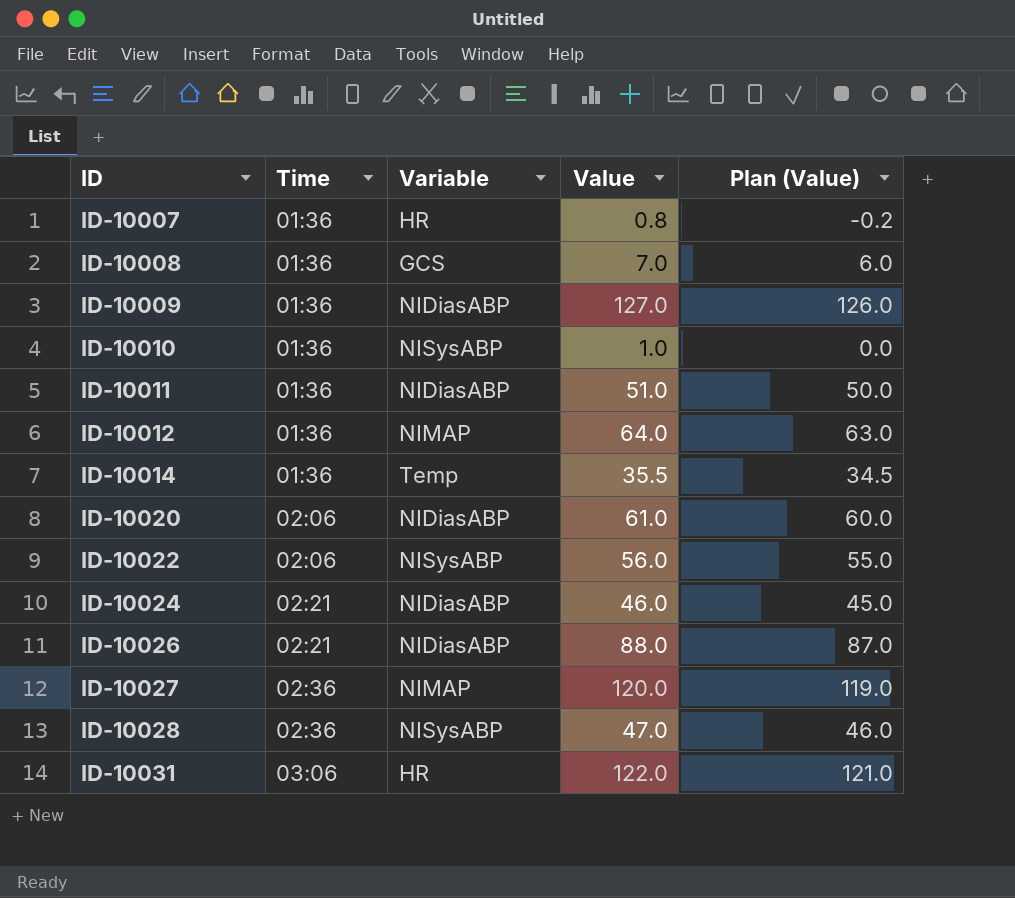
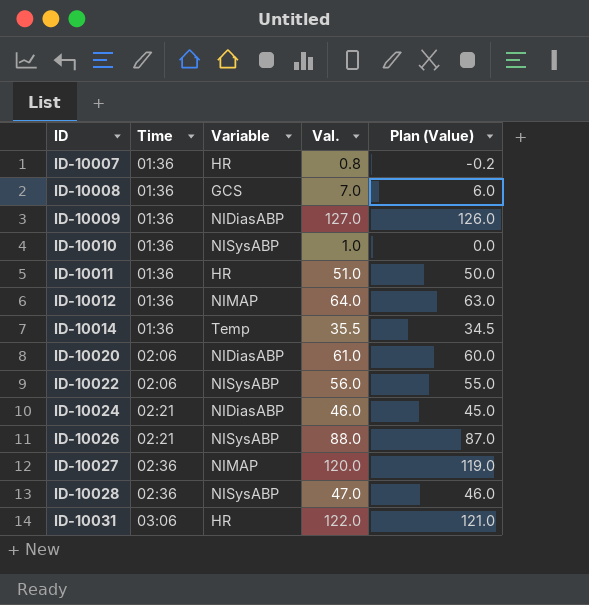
column name: Value -> Val.
ID-10011 | Variable: NIDiasABP -> HR
ID-10026 | Variable: NIDiasABP -> NISysABP

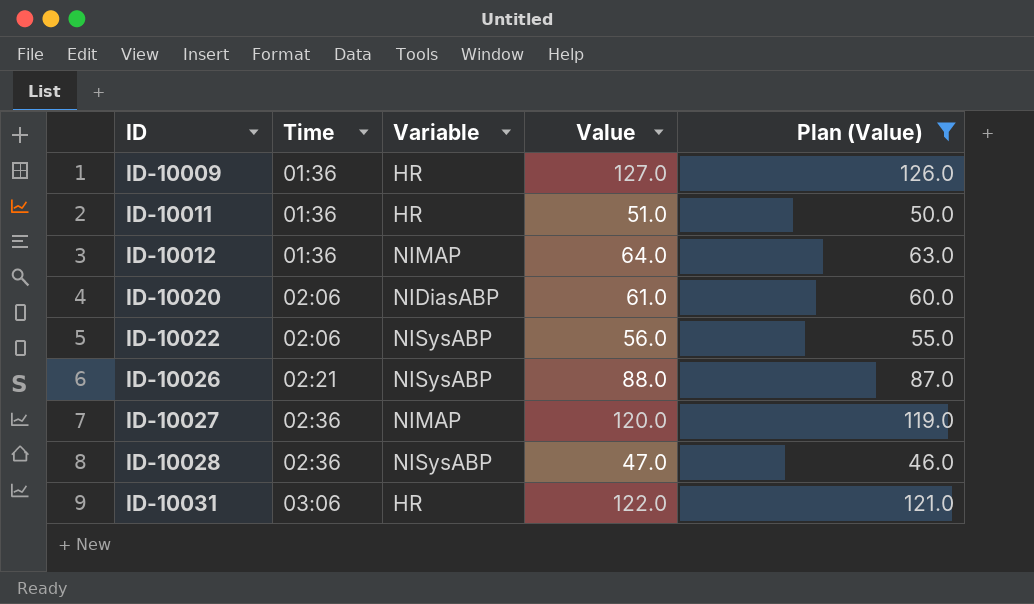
filter: none -> Plan (Value) >= 46.0
column name: Val. -> Value
ID-10009 | Variable: NIDiasABP -> HR

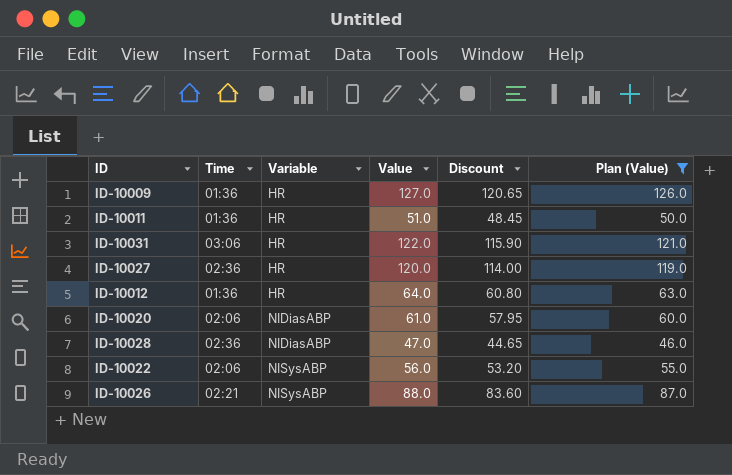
row order: ID ascending -> Variable ascending
column Discount | formula: none -> [Value] * 0.95
ID-10027 | Variable: NIMAP -> HR
ID-10012 | Variable: NIMAP -> HR
ID-10028 | Variable: NISysABP -> NIDiasABP

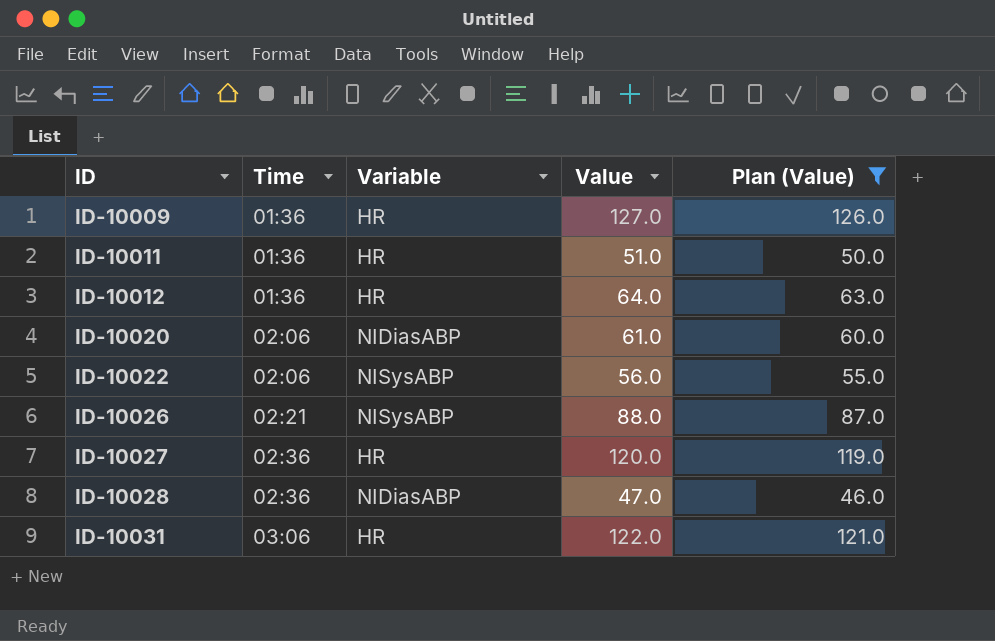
row order: Variable ascending -> ID ascending
column Discount | formula: [Value] * 0.95 -> none

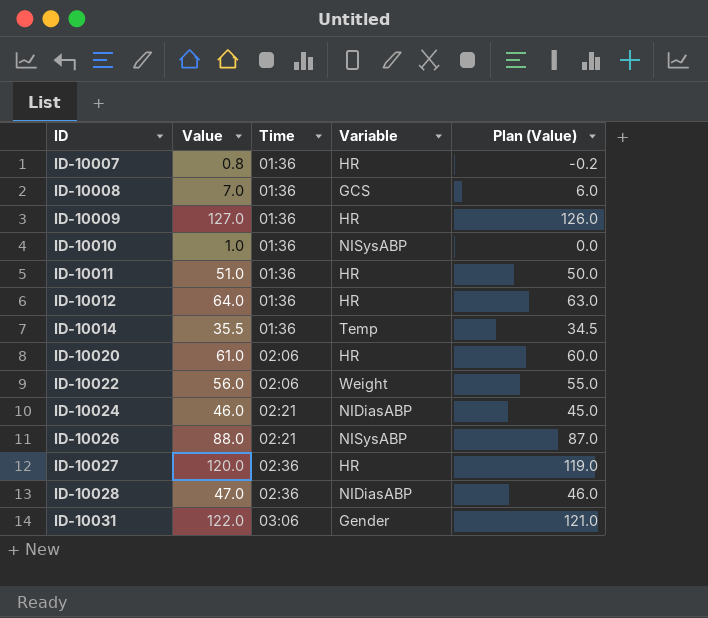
filter: Plan (Value) >= 46.0 -> none
column Value | position: 4 -> 2
ID-10020 | Variable: NIDiasABP -> HR
ID-10022 | Variable: NISysABP -> Weight
ID-10031 | Variable: HR -> Gender

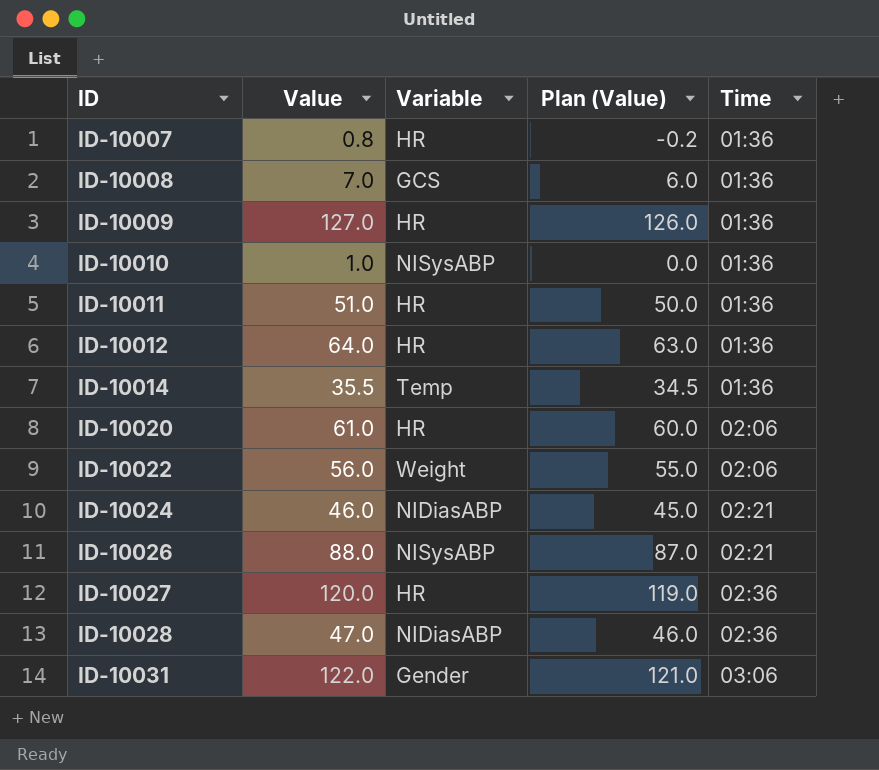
column Time | position: 3 -> 5

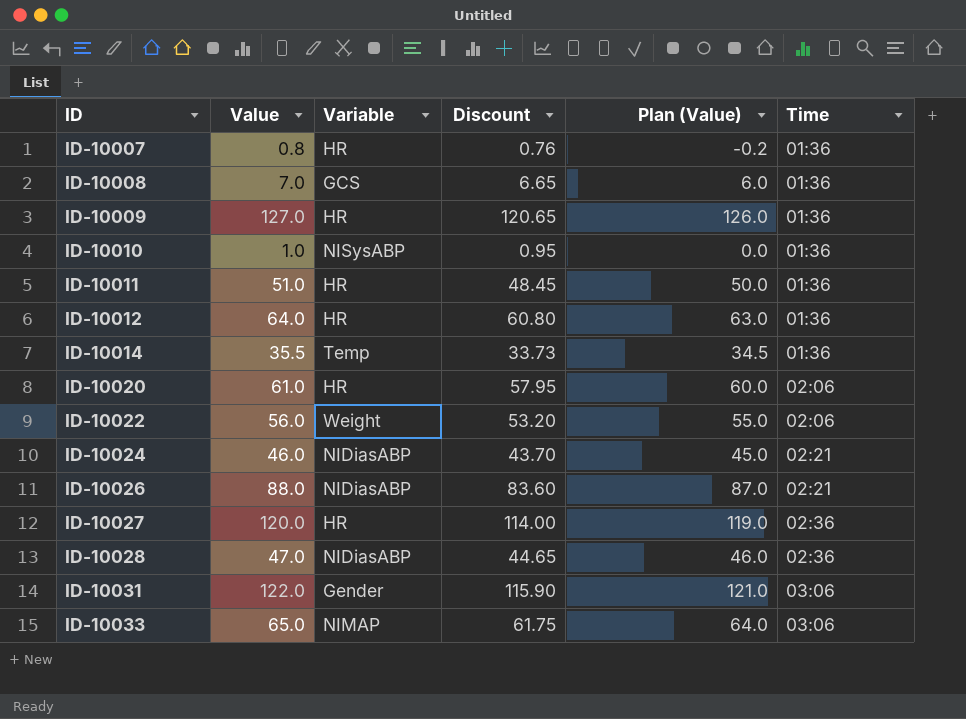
column Discount | formula: none -> [Value] * 0.95
ID-10026 | Variable: NISysABP -> NIDiasABP
row ID-10033: none -> 65.0 | NIMAP | 61.75 | 64.0 | 03:06

